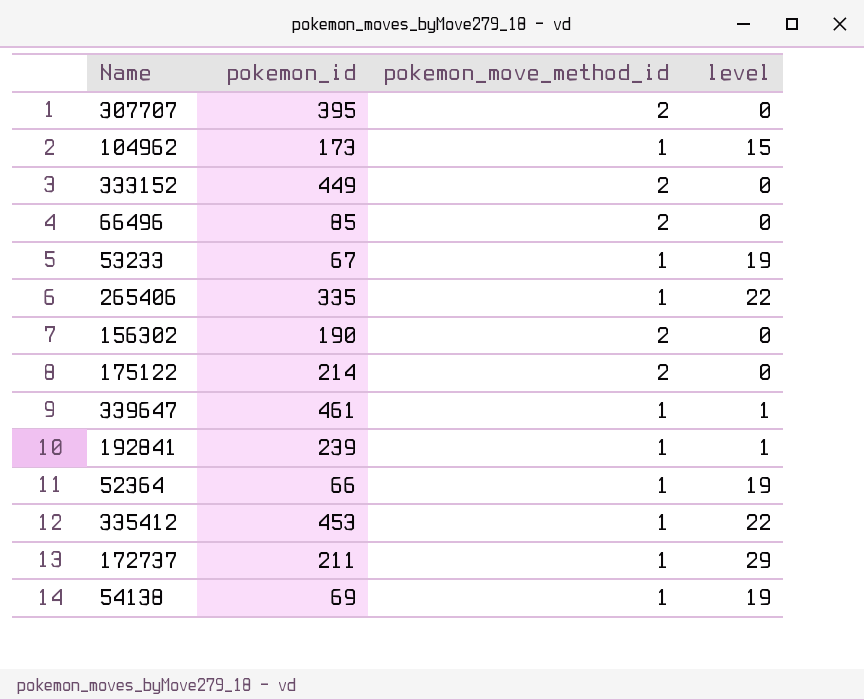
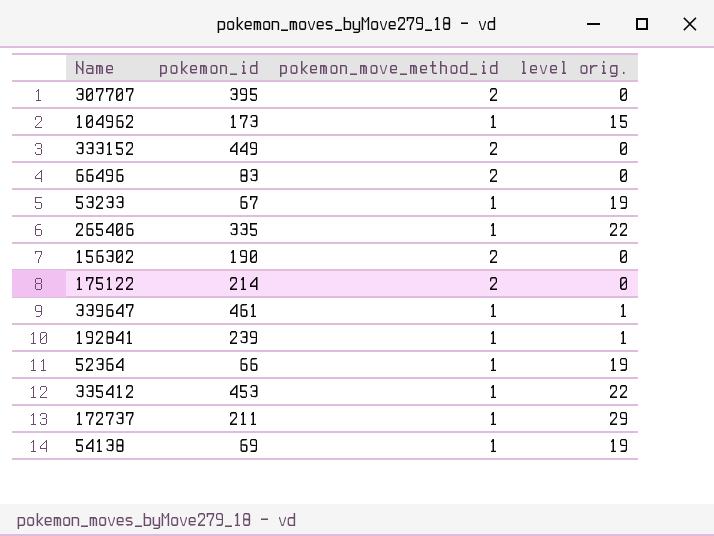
column name: level -> level orig.
66496 | pokemon_id: 85 -> 83

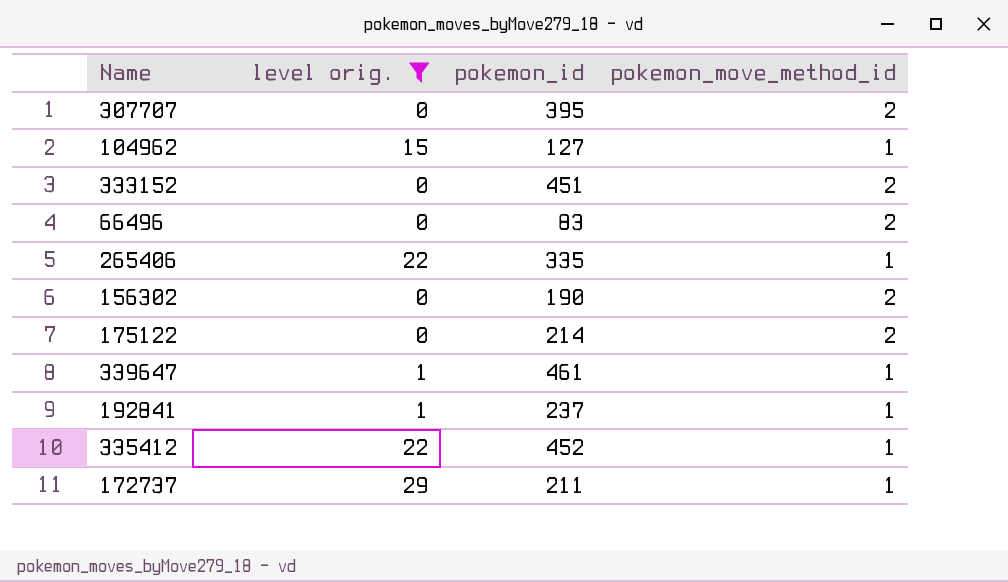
filter: none -> level orig. != 19
column level orig. | position: 4 -> 2
104962 | pokemon_id: 173 -> 127
333152 | pokemon_id: 449 -> 451
192841 | pokemon_id: 239 -> 237
335412 | pokemon_id: 453 -> 452

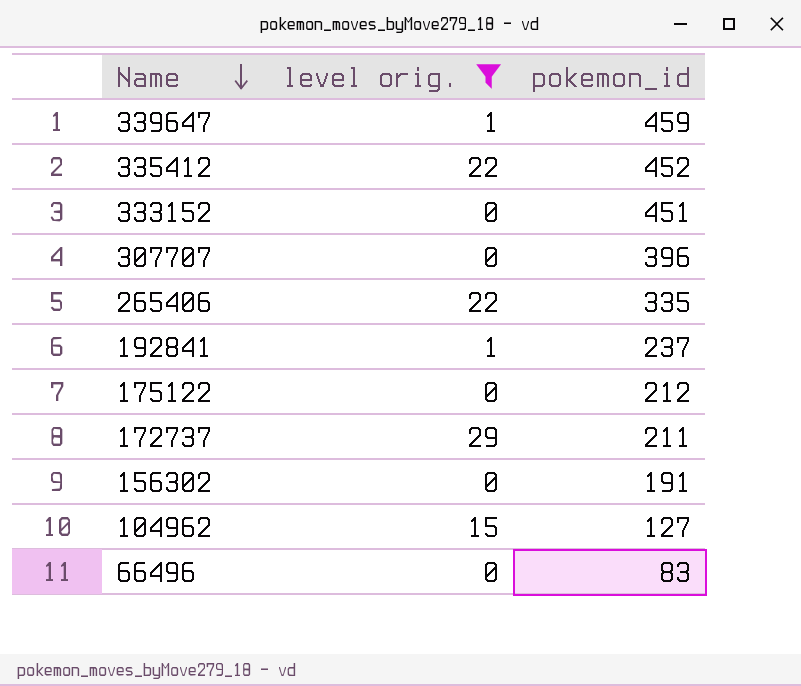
row order: none -> Name descending
column pokemon_move_method_id | position: 4 -> none
339647 | pokemon_id: 461 -> 459
307707 | pokemon_id: 395 -> 396
175122 | pokemon_id: 214 -> 212
156302 | pokemon_id: 190 -> 191

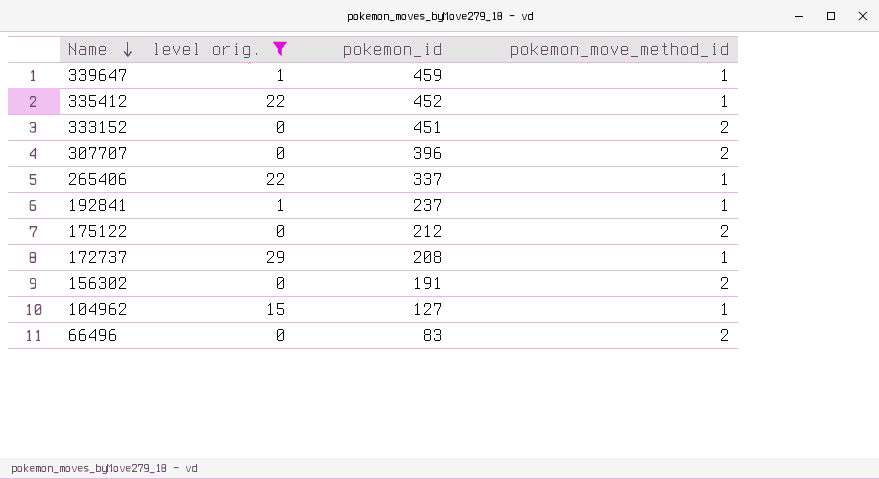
column pokemon_move_method_id | position: none -> 4
265406 | pokemon_id: 335 -> 337
172737 | pokemon_id: 211 -> 208

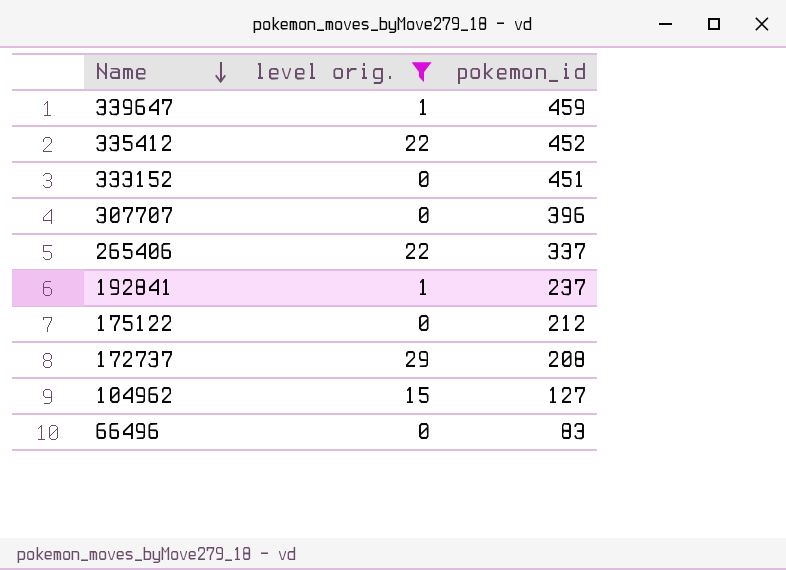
column pokemon_move_method_id | position: 4 -> none
row 156302: 0 | 191 | 2 -> none

